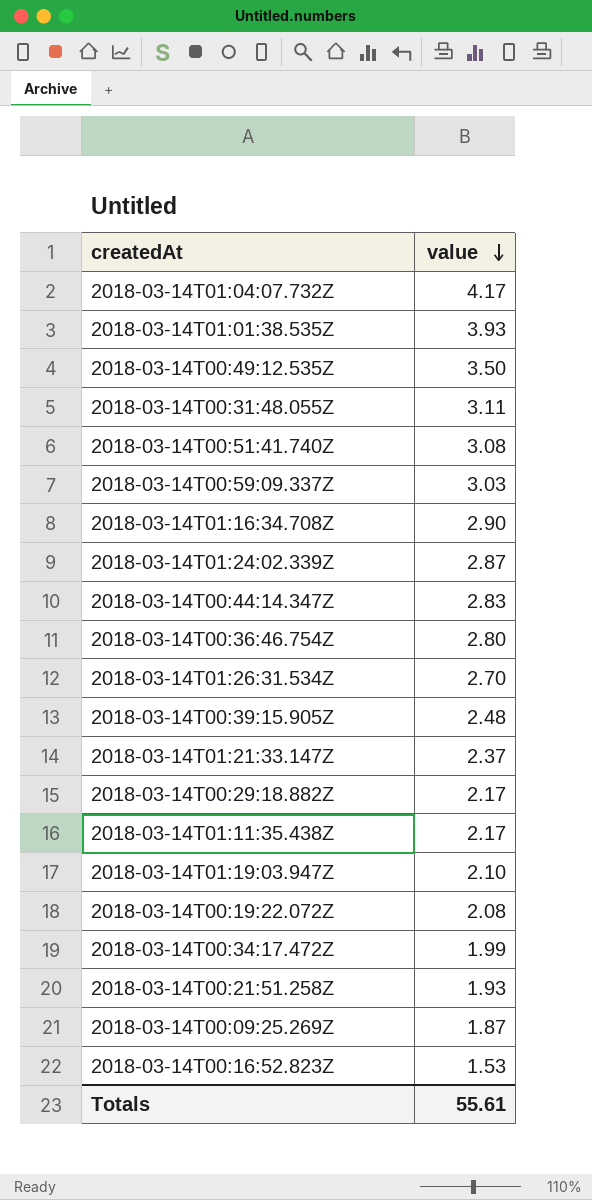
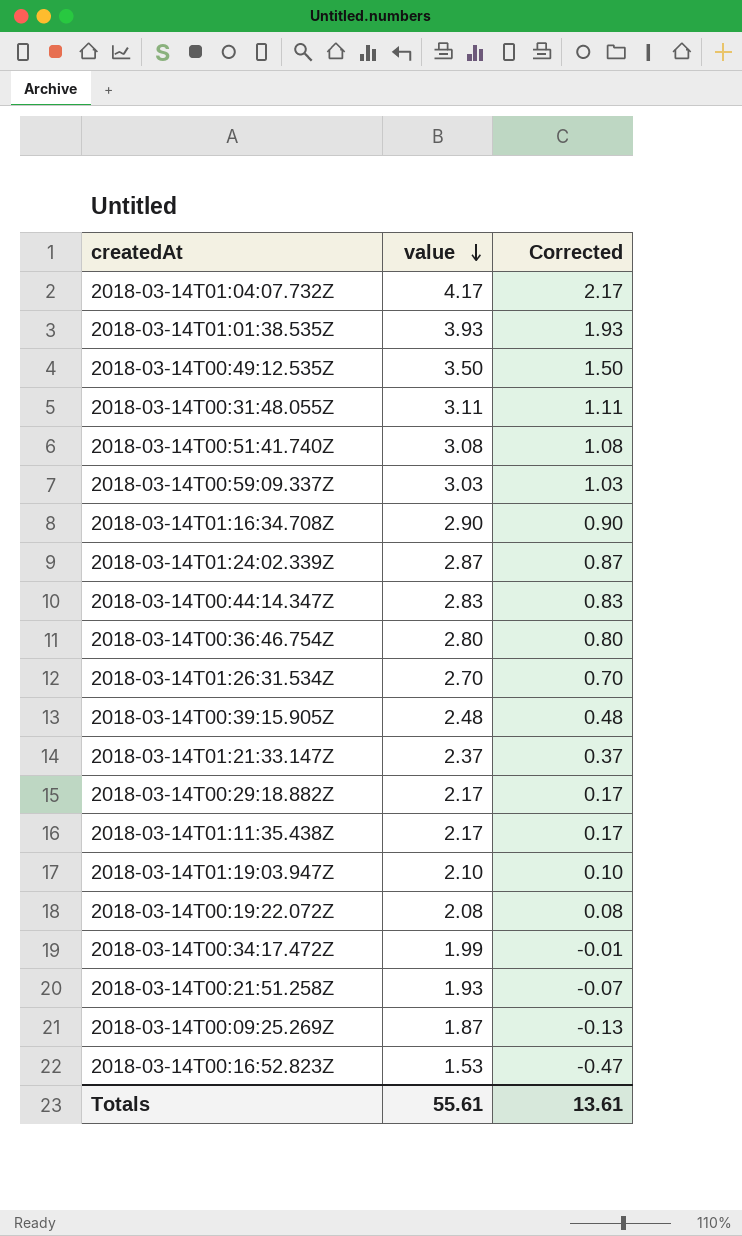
column Corrected | formula: none -> [value] - 2

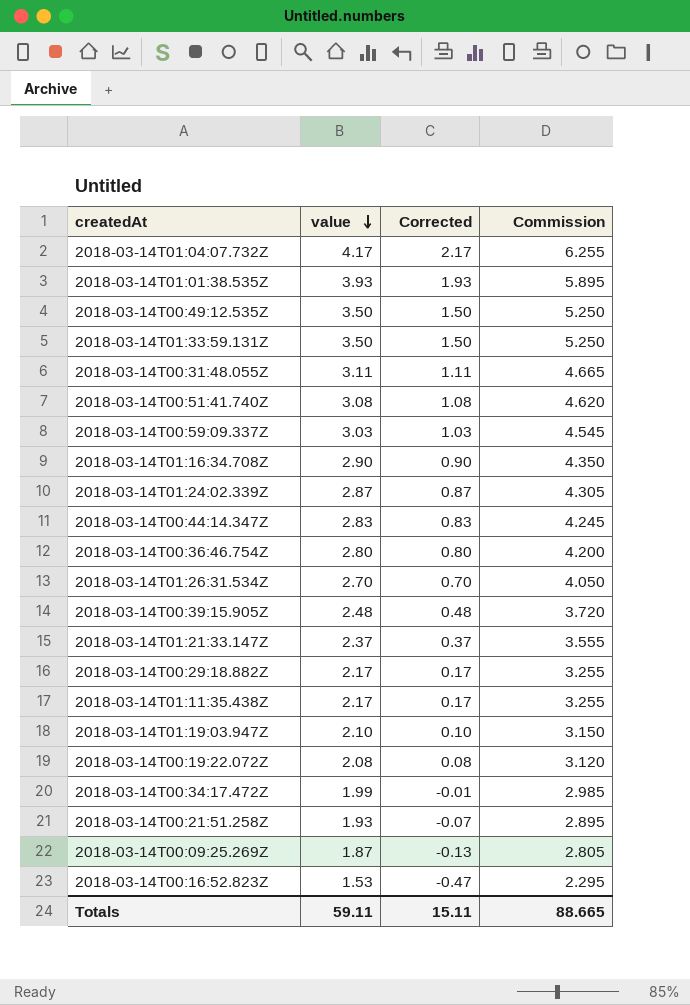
column Commission | formula: none -> [value] * 1.5
row 2018-03-14T01:33:59.131Z: none -> 3.50 | 1.50 | 5.250
Totals | value: 55.61 -> 59.11
Totals | Corrected: 13.61 -> 15.11

